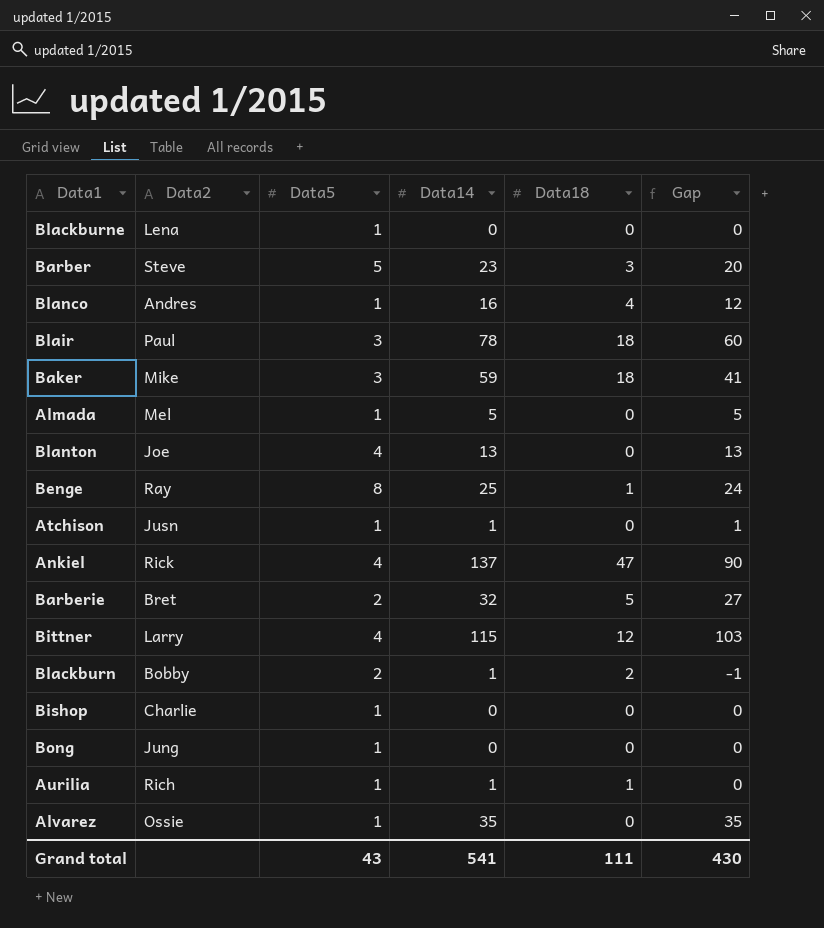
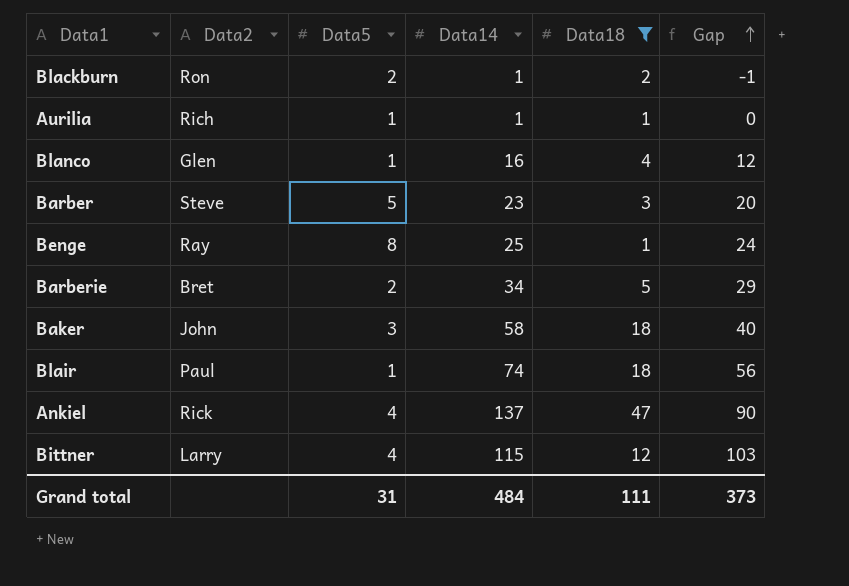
filter: none -> Data18 != 0
row order: none -> Gap ascending
Blackburn | Data2: Bobby -> Ron
Blanco | Data2: Andres -> Glen
Barberie | Data14: 32 -> 34
Barberie | Gap: 27 -> 29
Baker | Data2: Mike -> John
Baker | Data14: 59 -> 58
Baker | Gap: 41 -> 40
Blair | Data5: 3 -> 1
Blair | Data14: 78 -> 74
Blair | Gap: 60 -> 56
Grand total | Data5: 43 -> 31
Grand total | Data14: 541 -> 484
Grand total | Gap: 430 -> 373

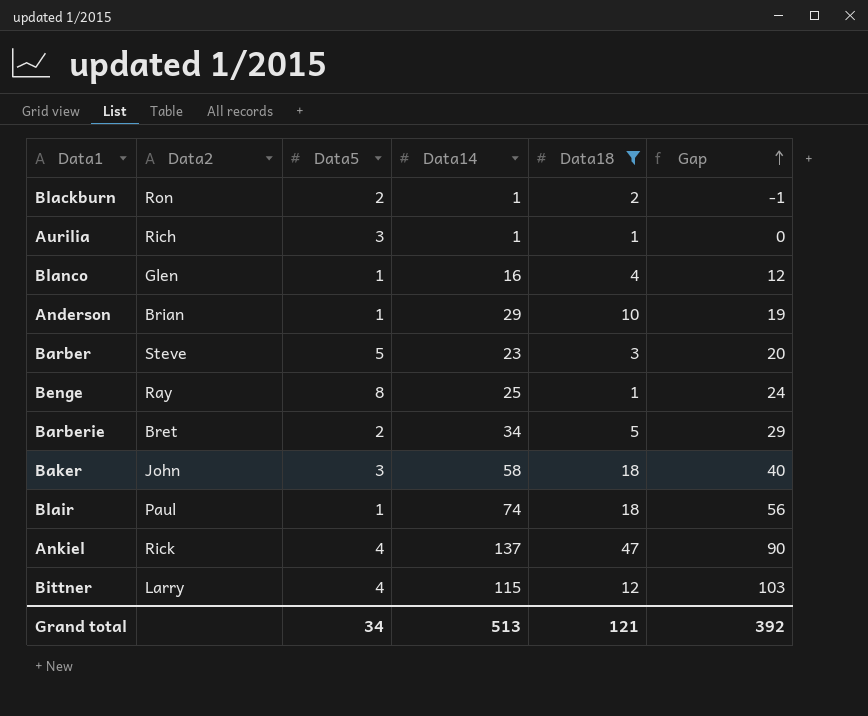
Aurilia | Data5: 1 -> 3
row Anderson: none -> Brian | 1 | 29 | 10 | 19
Grand total | Data5: 31 -> 34
Grand total | Data14: 484 -> 513
Grand total | Data18: 111 -> 121
Grand total | Gap: 373 -> 392

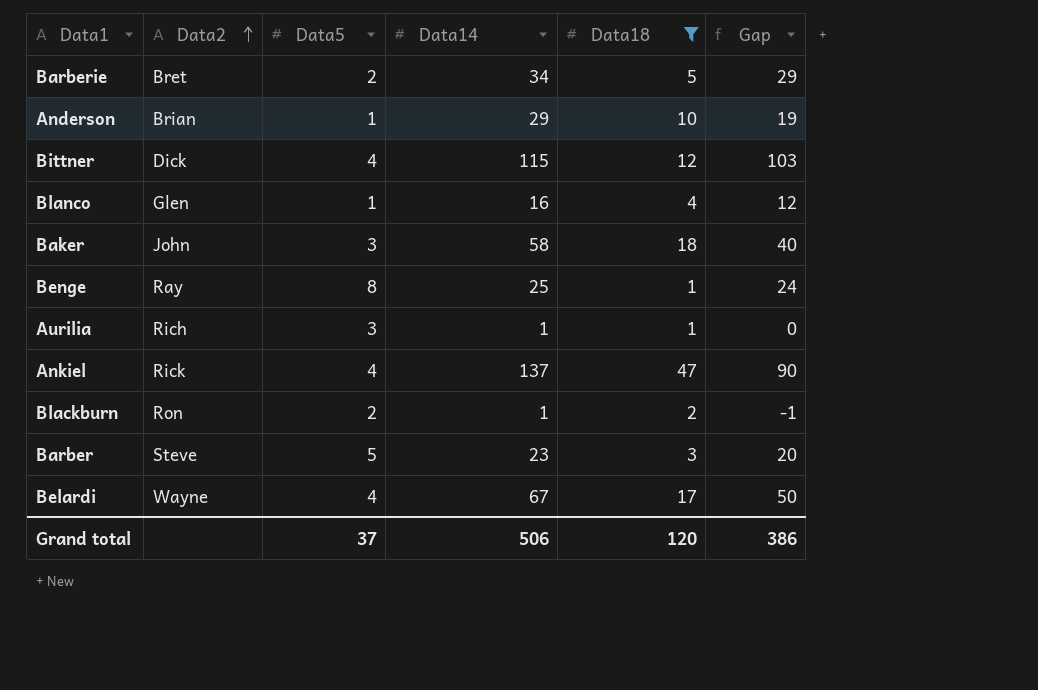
row order: Gap ascending -> Data2 ascending
row Blair: Paul | 1 | 74 | 18 | 56 -> none
Bittner | Data2: Larry -> Dick
row Belardi: none -> Wayne | 4 | 67 | 17 | 50
Grand total | Data5: 34 -> 37
Grand total | Data14: 513 -> 506
Grand total | Data18: 121 -> 120
Grand total | Gap: 392 -> 386

